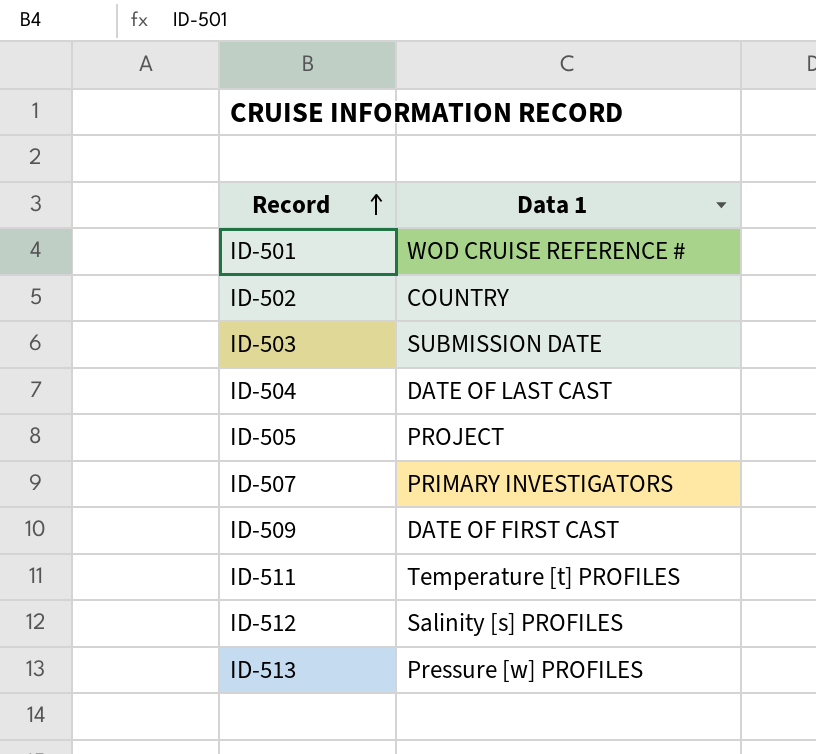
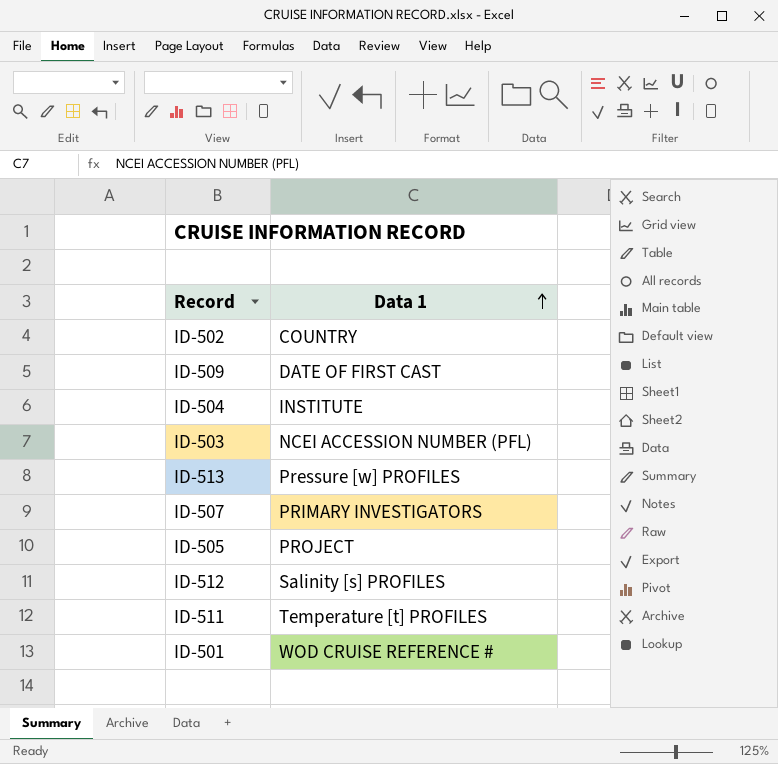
row order: Record ascending -> Data 1 ascending
ID-504 | Data 1: DATE OF LAST CAST -> INSTITUTE
ID-503 | Data 1: SUBMISSION DATE -> NCEI ACCESSION NUMBER (PFL)

